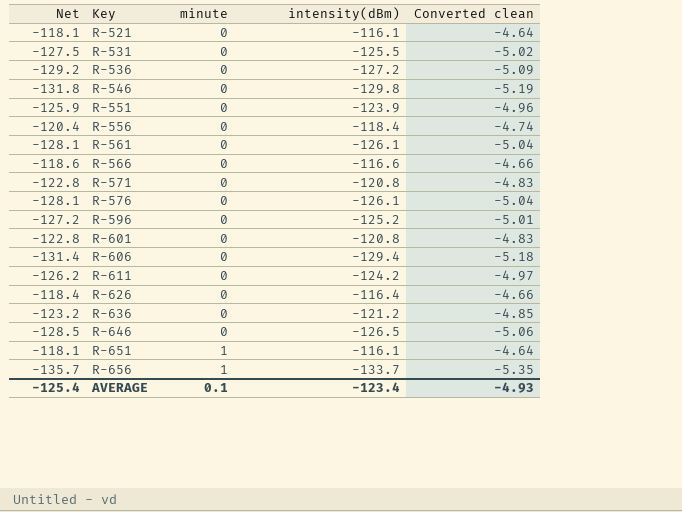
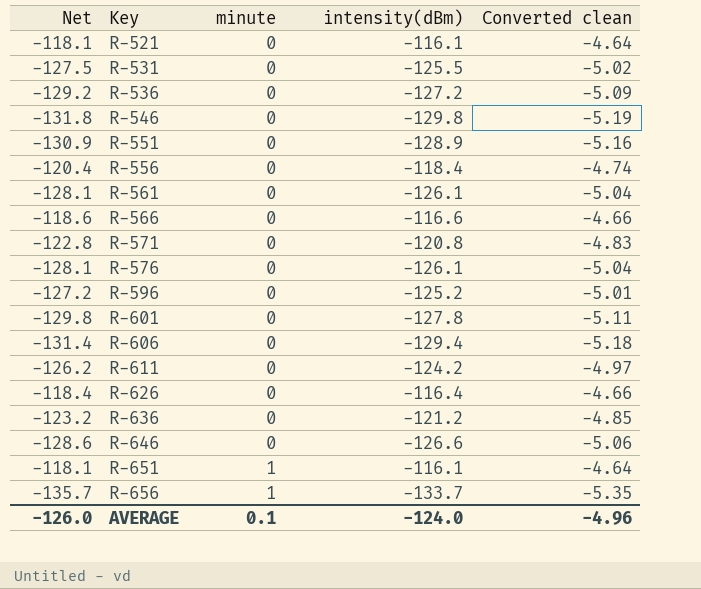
R-551 | Net: -125.9 -> -130.9
R-551 | intensity(dBm): -123.9 -> -128.9
R-551 | Converted clean: -4.96 -> -5.16
R-601 | Net: -122.8 -> -129.8
R-601 | intensity(dBm): -120.8 -> -127.8
R-601 | Converted clean: -4.83 -> -5.11
R-646 | Net: -128.5 -> -128.6
R-646 | intensity(dBm): -126.5 -> -126.6
AVERAGE | Net: -125.4 -> -126.0
AVERAGE | intensity(dBm): -123.4 -> -124.0
AVERAGE | Converted clean: -4.93 -> -4.96

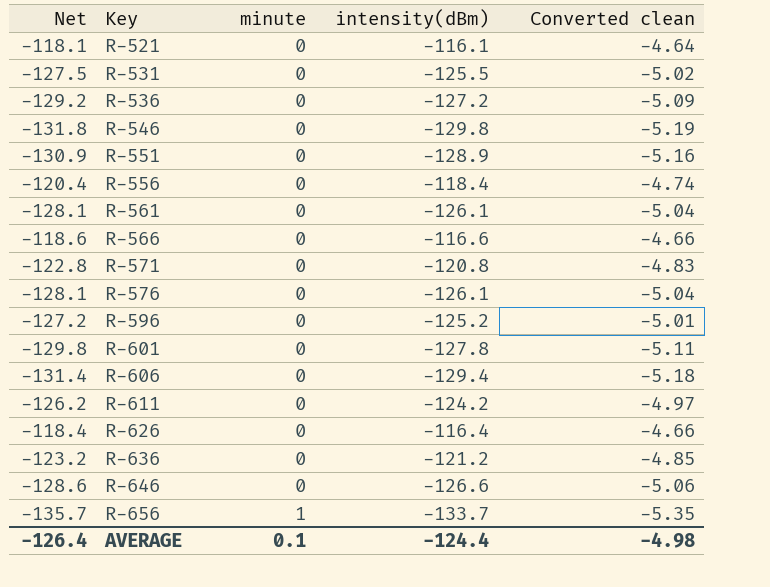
row R-651: -118.1 | 1 | -116.1 | -4.64 -> none
AVERAGE | Net: -126.0 -> -126.4
AVERAGE | intensity(dBm): -124.0 -> -124.4
AVERAGE | Converted clean: -4.96 -> -4.98

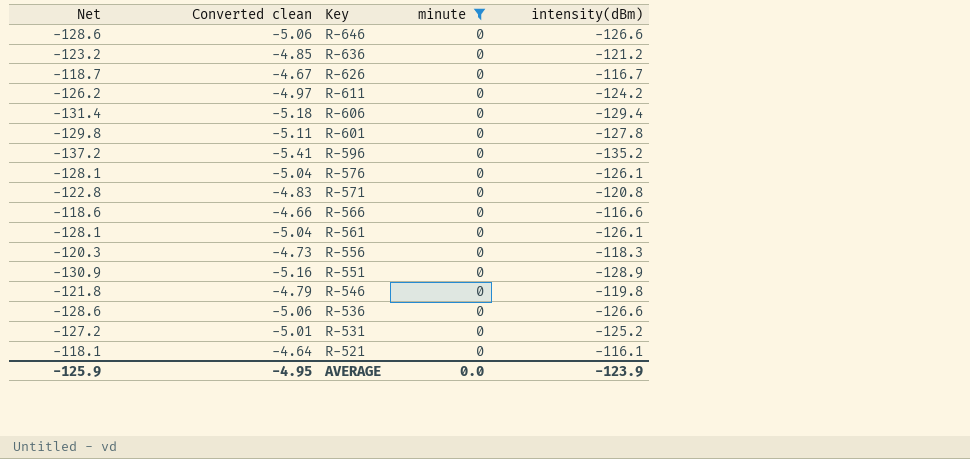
filter: none -> minute = 0
row order: Key ascending -> Key descending
column Converted clean | position: 5 -> 2
R-626 | Net: -118.4 -> -118.7
R-626 | Converted clean: -4.66 -> -4.67
R-626 | intensity(dBm): -116.4 -> -116.7
R-596 | Net: -127.2 -> -137.2
R-596 | Converted clean: -5.01 -> -5.41
R-596 | intensity(dBm): -125.2 -> -135.2
R-556 | Net: -120.4 -> -120.3
R-556 | Converted clean: -4.74 -> -4.73
R-556 | intensity(dBm): -118.4 -> -118.3
R-546 | Net: -131.8 -> -121.8
R-546 | Converted clean: -5.19 -> -4.79
R-546 | intensity(dBm): -129.8 -> -119.8
R-536 | Net: -129.2 -> -128.6
R-536 | Converted clean: -5.09 -> -5.06
R-536 | intensity(dBm): -127.2 -> -126.6
R-531 | Net: -127.5 -> -127.2
R-531 | Converted clean: -5.02 -> -5.01
R-531 | intensity(dBm): -125.5 -> -125.2
AVERAGE | Net: -126.4 -> -125.9
AVERAGE | Converted clean: -4.98 -> -4.95
AVERAGE | minute: 0.1 -> 0.0
AVERAGE | intensity(dBm): -124.4 -> -123.9

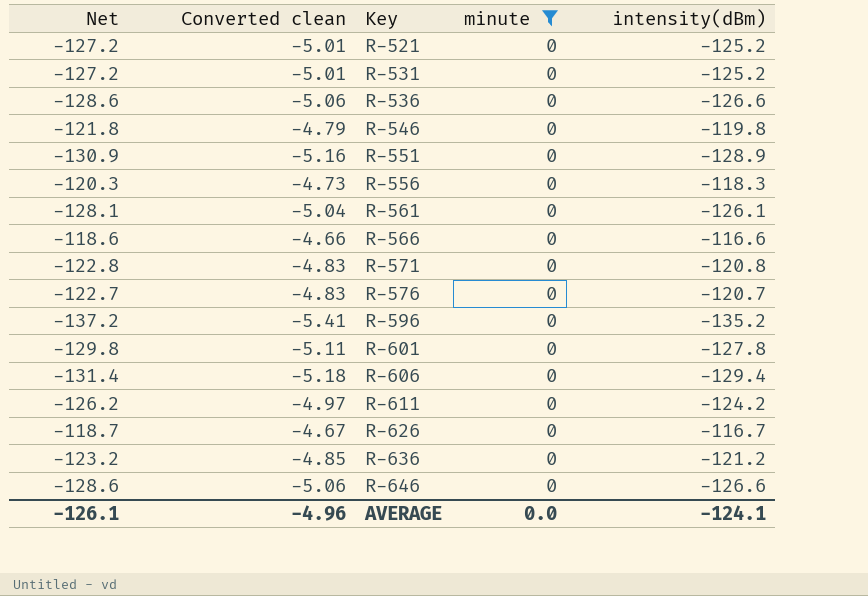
row order: Key descending -> Key ascending
R-521 | Net: -118.1 -> -127.2
R-521 | Converted clean: -4.64 -> -5.01
R-521 | intensity(dBm): -116.1 -> -125.2
R-576 | Net: -128.1 -> -122.7
R-576 | Converted clean: -5.04 -> -4.83
R-576 | intensity(dBm): -126.1 -> -120.7
AVERAGE | Net: -125.9 -> -126.1
AVERAGE | Converted clean: -4.95 -> -4.96
AVERAGE | intensity(dBm): -123.9 -> -124.1

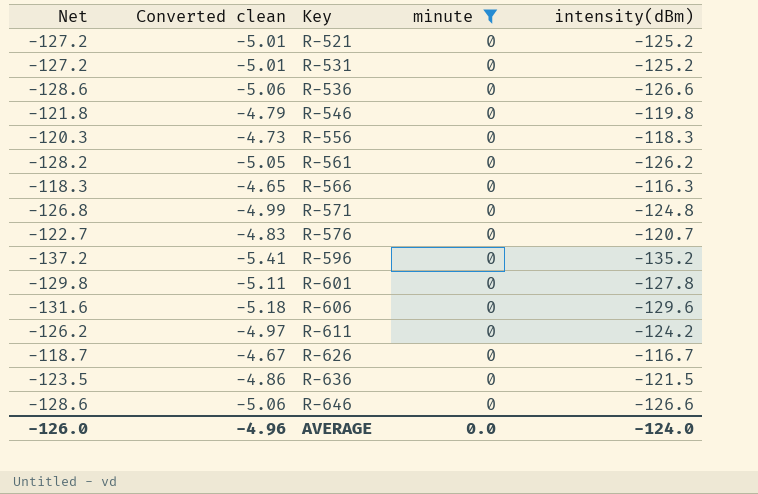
row R-551: -130.9 | -5.16 | 0 | -128.9 -> none
R-561 | Net: -128.1 -> -128.2
R-561 | Converted clean: -5.04 -> -5.05
R-561 | intensity(dBm): -126.1 -> -126.2
R-566 | Net: -118.6 -> -118.3
R-566 | Converted clean: -4.66 -> -4.65
R-566 | intensity(dBm): -116.6 -> -116.3
R-571 | Net: -122.8 -> -126.8
R-571 | Converted clean: -4.83 -> -4.99
R-571 | intensity(dBm): -120.8 -> -124.8
R-606 | Net: -131.4 -> -131.6
R-606 | intensity(dBm): -129.4 -> -129.6
R-636 | Net: -123.2 -> -123.5
R-636 | Converted clean: -4.85 -> -4.86
R-636 | intensity(dBm): -121.2 -> -121.5
AVERAGE | Net: -126.1 -> -126.0
AVERAGE | intensity(dBm): -124.1 -> -124.0

